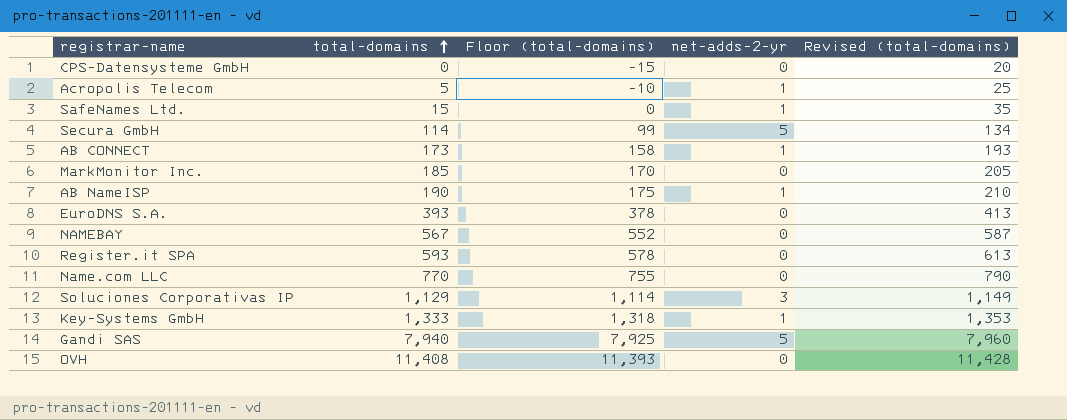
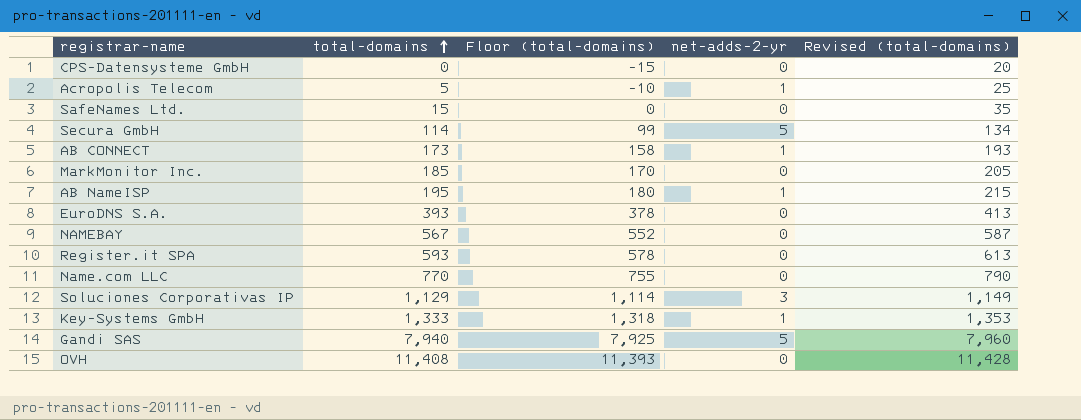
SafeNames Ltd. | net-adds-2-yr: 1 -> 0
AB NameISP | total-domains: 190 -> 195
AB NameISP | Floor (total-domains): 175 -> 180
AB NameISP | Revised (total-domains): 210 -> 215

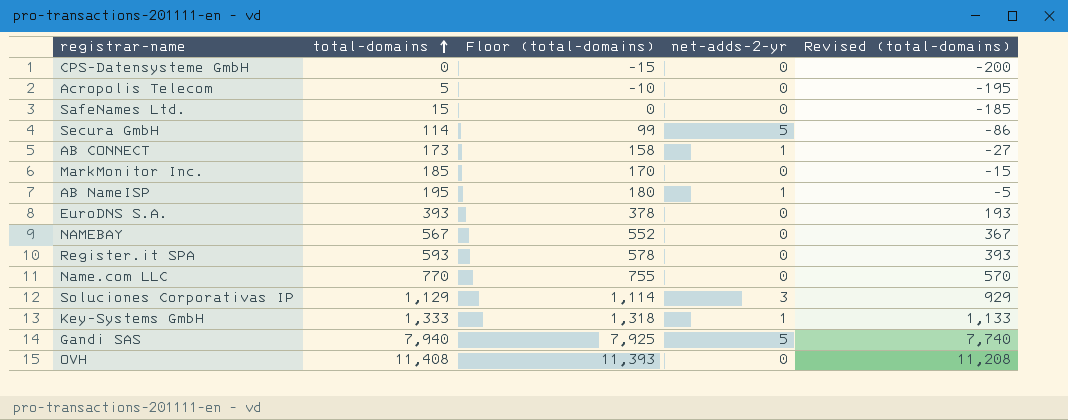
column Revised (total-domains) | formula: [total-domains] + 20 -> [total-domains] - 200
Acropolis Telecom | net-adds-2-yr: 1 -> 0

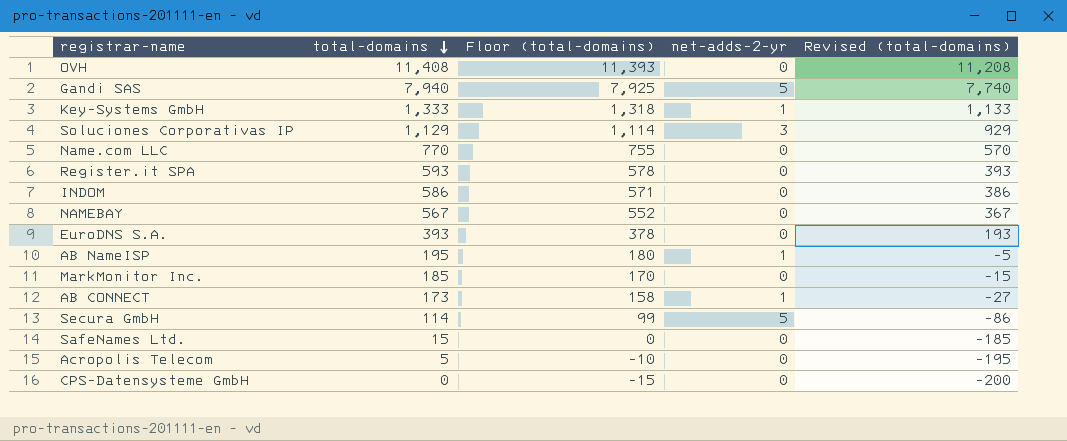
row order: total-domains ascending -> total-domains descending
row INDOM: none -> 586 | 571 | 0 | 386

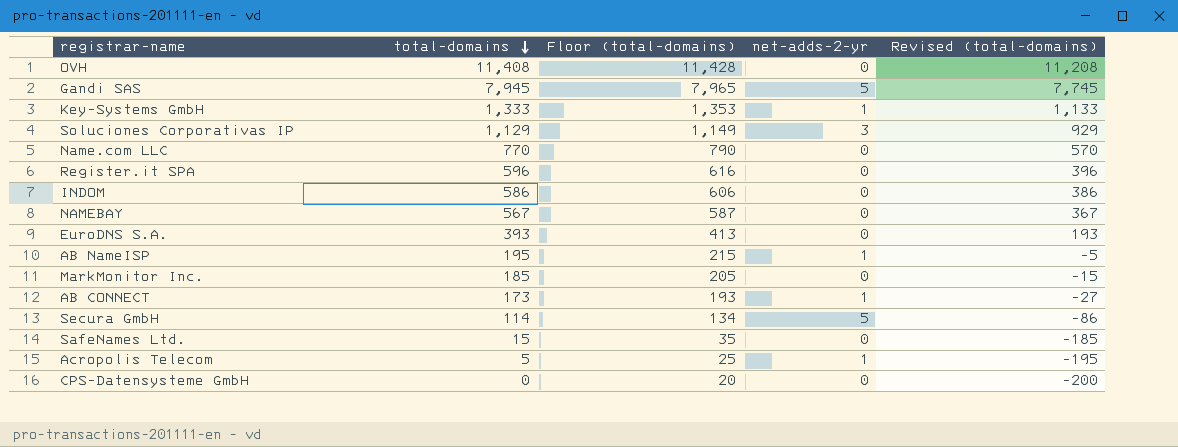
column Floor (total-domains) | formula: [total-domains] - 15 -> [total-domains] + 20
Gandi SAS | total-domains: 7,940 -> 7,945
Gandi SAS | Revised (total-domains): 7,740 -> 7,745
Register.it SPA | total-domains: 593 -> 596
Register.it SPA | Revised (total-domains): 393 -> 396
Acropolis Telecom | net-adds-2-yr: 0 -> 1

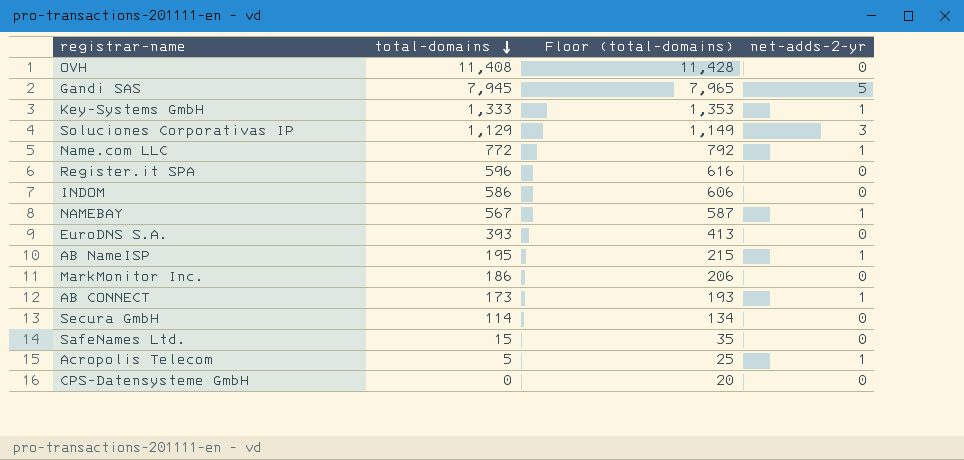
column Revised (total-domains) | formula: [total-domains] - 200 -> none
Name.com LLC | total-domains: 770 -> 772
Name.com LLC | Floor (total-domains): 790 -> 792
Name.com LLC | net-adds-2-yr: 0 -> 1
NAMEBAY | net-adds-2-yr: 0 -> 1
MarkMonitor Inc. | total-domains: 185 -> 186
MarkMonitor Inc. | Floor (total-domains): 205 -> 206
Secura GmbH | net-adds-2-yr: 5 -> 0

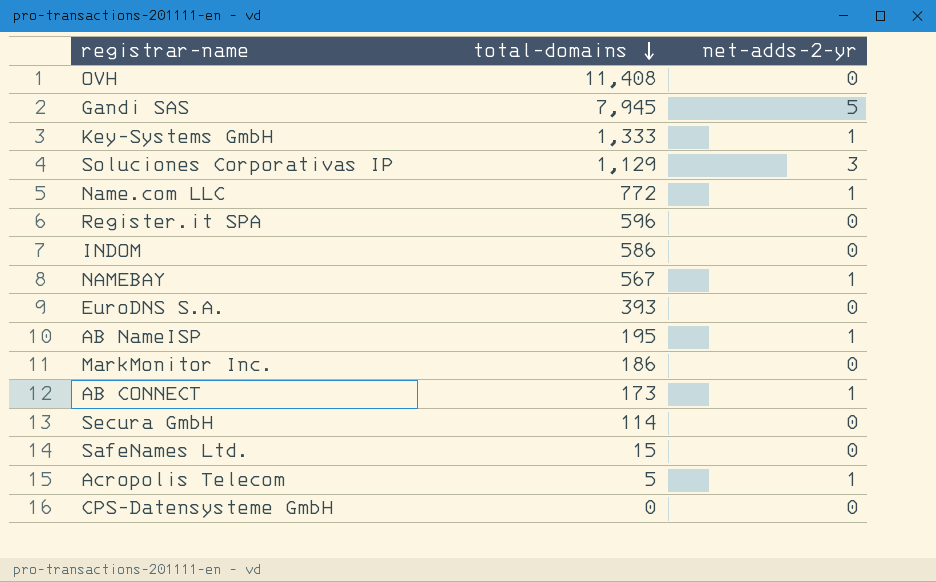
column Floor (total-domains) | formula: [total-domains] + 20 -> none

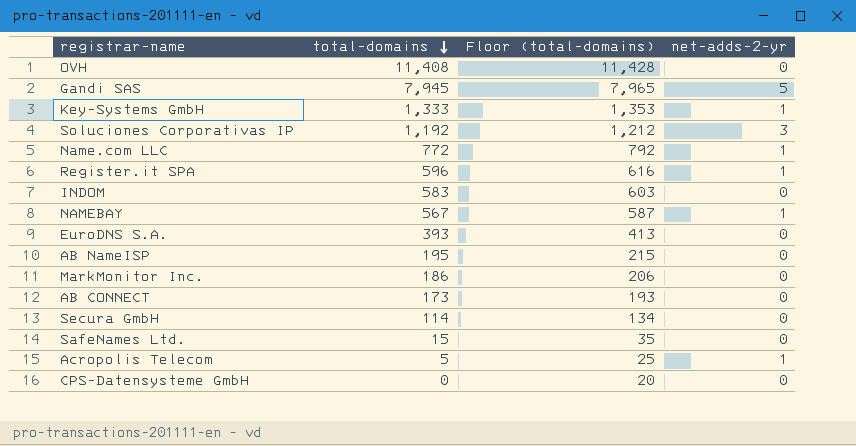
column Floor (total-domains) | formula: none -> [total-domains] + 20
Soluciones Corporativas IP | total-domains: 1,129 -> 1,192
Register.it SPA | net-adds-2-yr: 0 -> 1
INDOM | total-domains: 586 -> 583
AB NameISP | net-adds-2-yr: 1 -> 0
AB CONNECT | net-adds-2-yr: 1 -> 0

